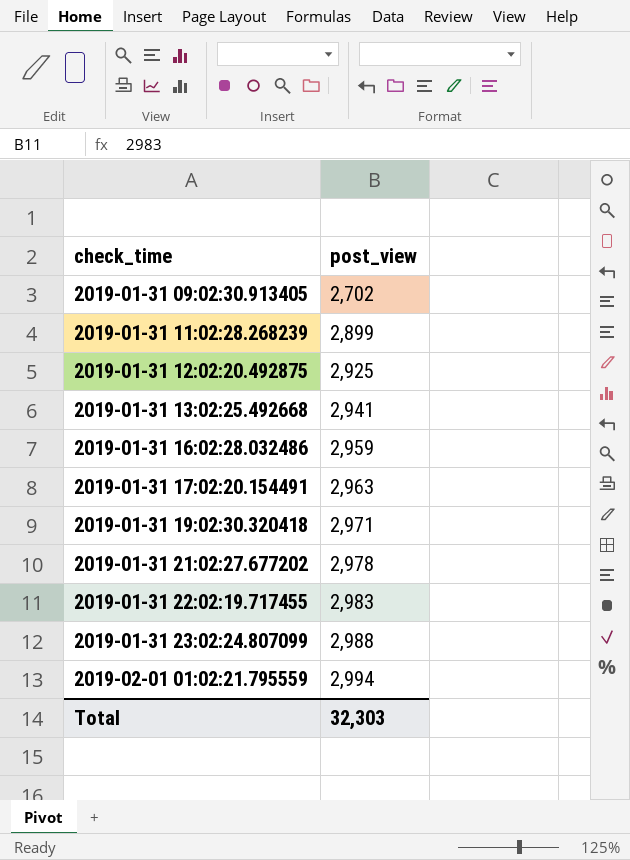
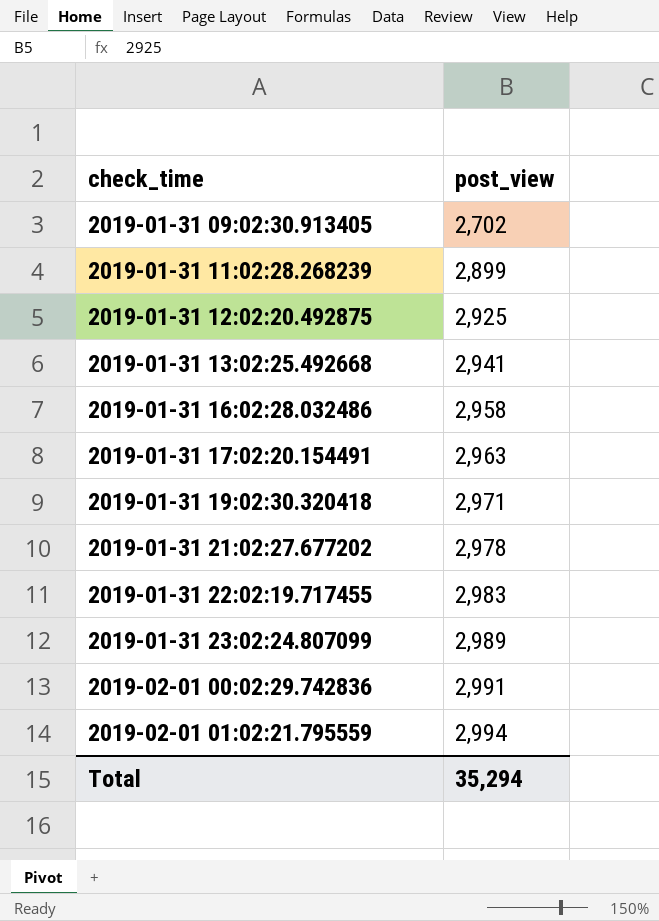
2019-01-31 16:02:28.032486 | post_view: 2,959 -> 2,958
2019-01-31 23:02:24.807099 | post_view: 2,988 -> 2,989
row 2019-02-01 00:02:29.742836: none -> 2,991
Total | post_view: 32,303 -> 35,294

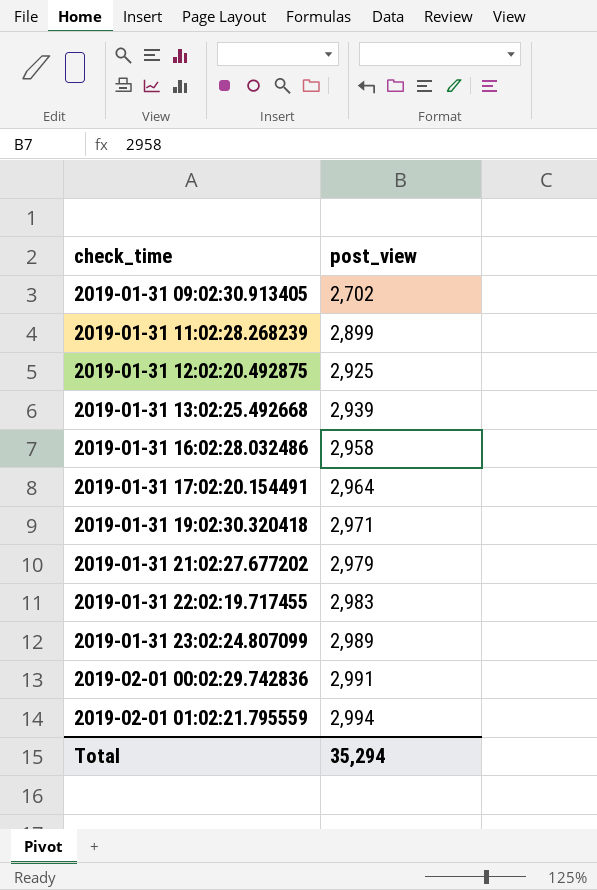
2019-01-31 13:02:25.492668 | post_view: 2,941 -> 2,939
2019-01-31 17:02:20.154491 | post_view: 2,963 -> 2,964
2019-01-31 21:02:27.677202 | post_view: 2,978 -> 2,979

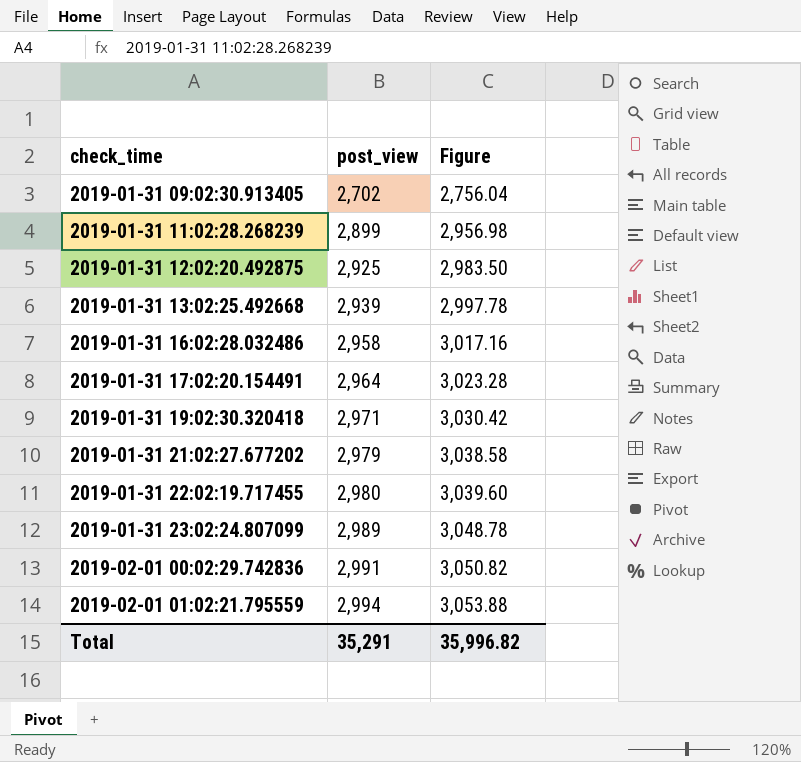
column Figure | formula: none -> [post_view] * 1.02
2019-01-31 22:02:19.717455 | post_view: 2,983 -> 2,980
Total | post_view: 35,294 -> 35,291

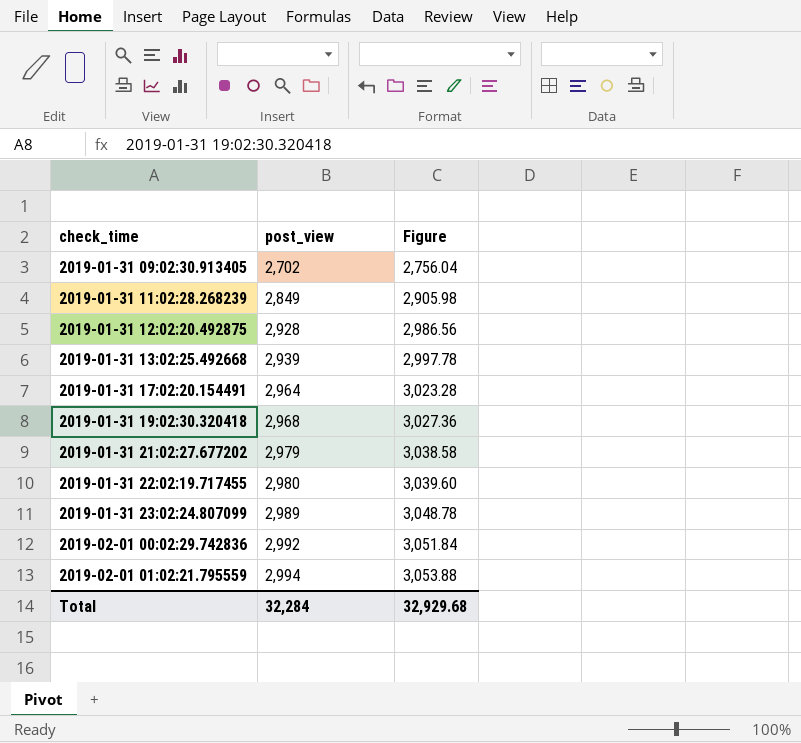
row 2019-01-31 16:02:28.032486: 2,958 | 3,017.16 -> none
2019-01-31 11:02:28.268239 | post_view: 2,899 -> 2,849
2019-01-31 11:02:28.268239 | Figure: 2,956.98 -> 2,905.98
2019-01-31 12:02:20.492875 | post_view: 2,925 -> 2,928
2019-01-31 12:02:20.492875 | Figure: 2,983.50 -> 2,986.56
2019-01-31 19:02:30.320418 | post_view: 2,971 -> 2,968
2019-01-31 19:02:30.320418 | Figure: 3,030.42 -> 3,027.36
2019-02-01 00:02:29.742836 | post_view: 2,991 -> 2,992
2019-02-01 00:02:29.742836 | Figure: 3,050.82 -> 3,051.84
Total | post_view: 35,291 -> 32,284
Total | Figure: 35,996.82 -> 32,929.68

